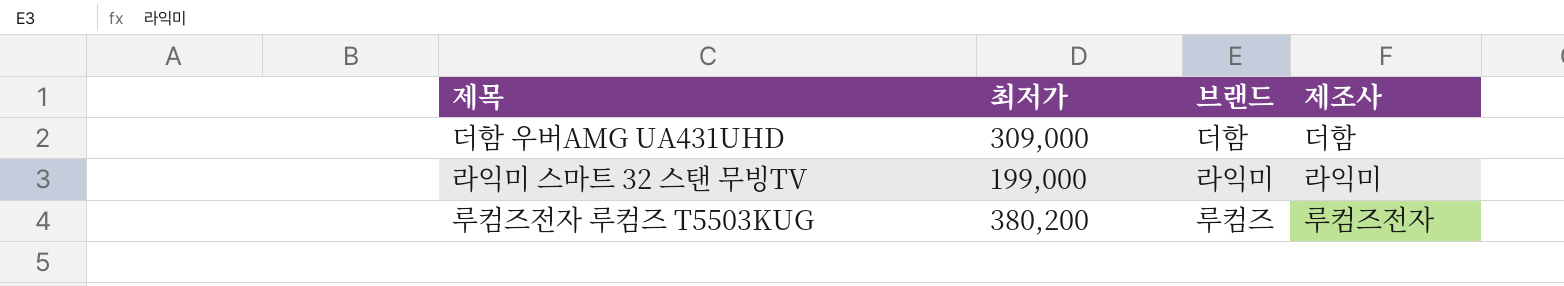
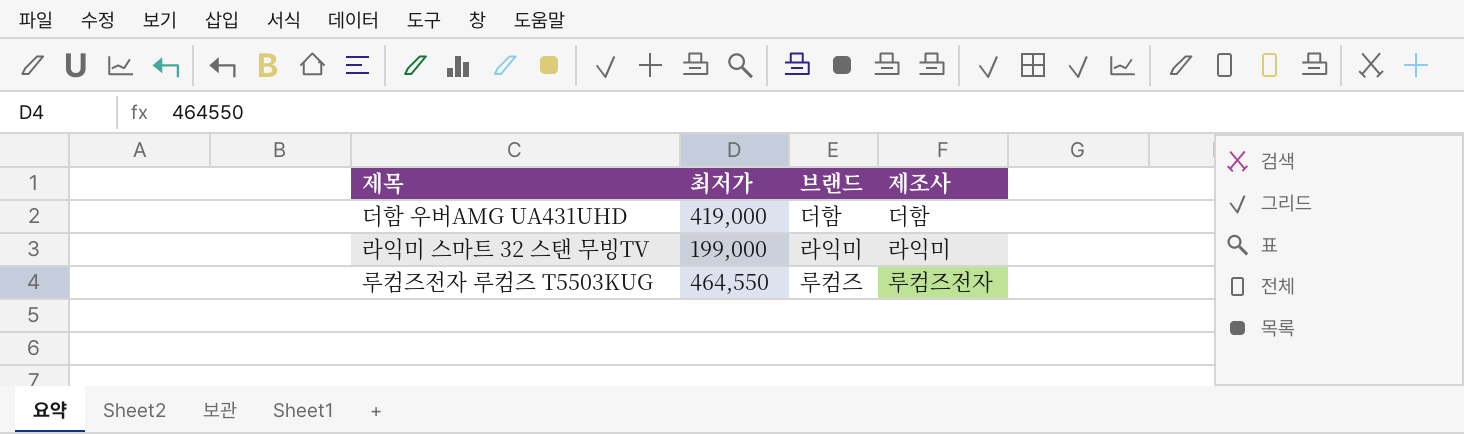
더함 우버AMG UA431UHD | 최저가: 309,000 -> 419,000
루컴즈전자 루컴즈 T5503KUG | 최저가: 380,200 -> 464,550

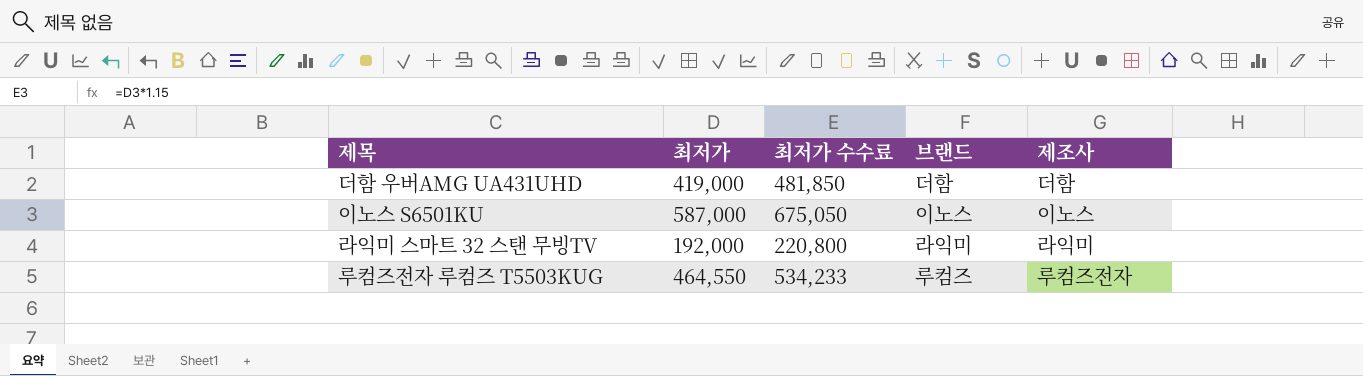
column 최저가 수수료 | formula: none -> [최저가] * 1.15
row 이노스 S6501KU: none -> 587,000 | 675,050 | 이노스 | 이노스
라익미 스마트 32 스탠 무빙TV | 최저가: 199,000 -> 192,000

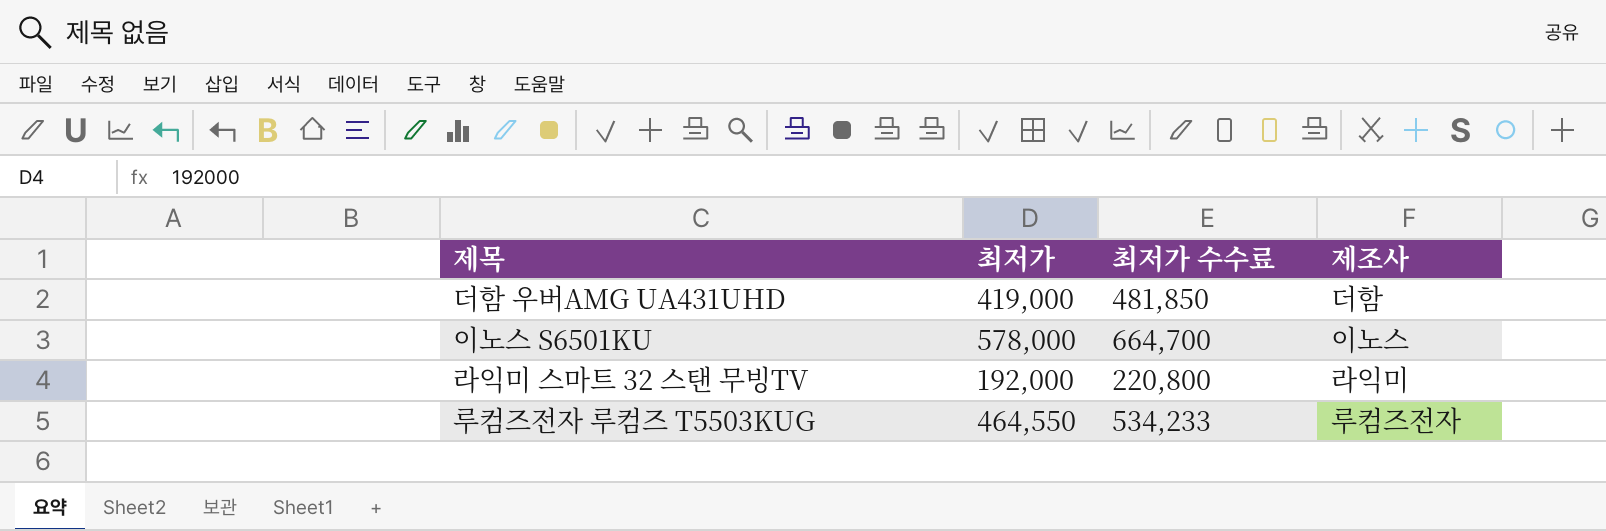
column 브랜드 | position: 4 -> none
이노스 S6501KU | 최저가: 587,000 -> 578,000
이노스 S6501KU | 최저가 수수료: 675,050 -> 664,700

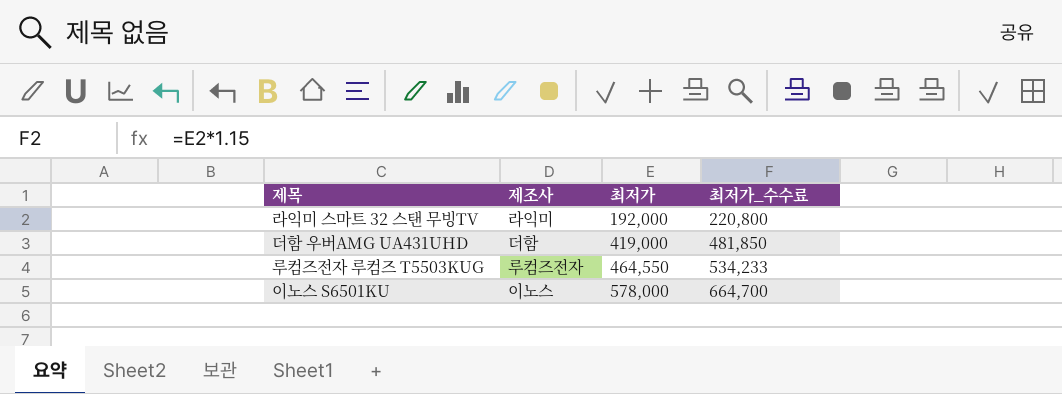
row order: none -> 최저가 ascending
column 제조사 | position: 4 -> 2
column name: 최저가 수수료 -> 최저가_수수료

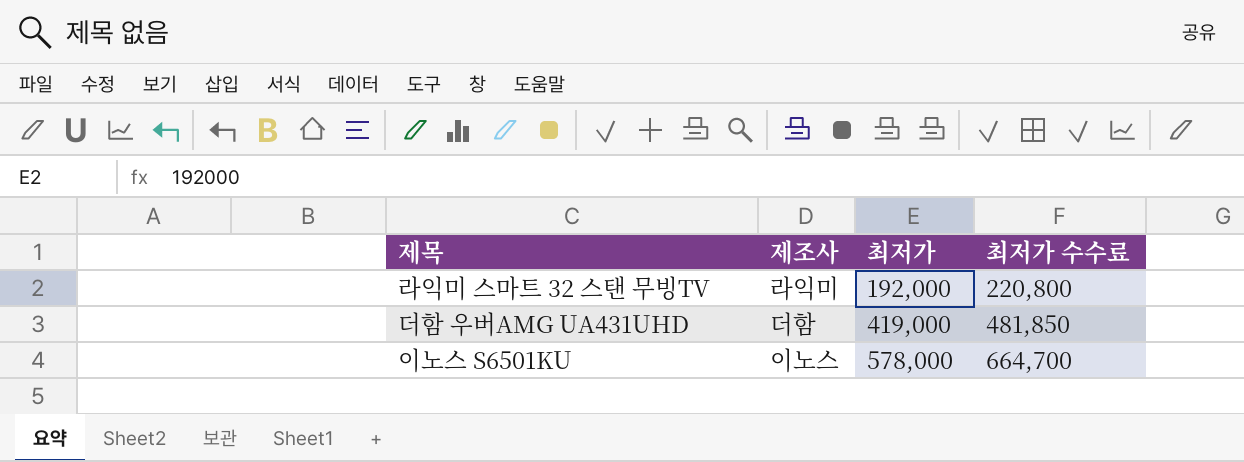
column name: 최저가_수수료 -> 최저가 수수료
row 루컴즈전자 루컴즈 T5503KUG: 루컴즈전자 | 464,550 | 534,233 -> none

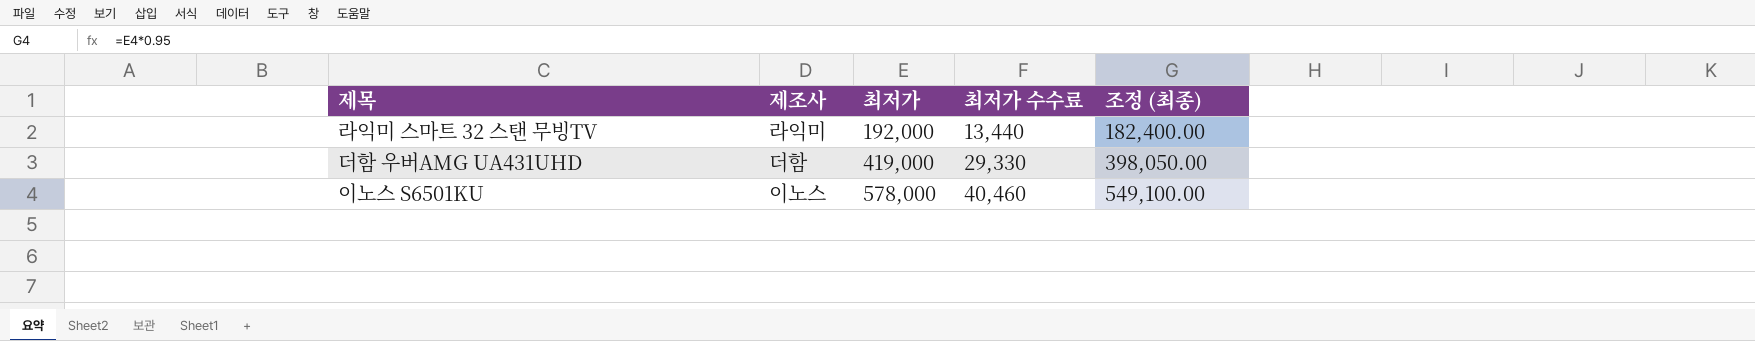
column 최저가 수수료 | formula: [최저가] * 1.15 -> [최저가] * 0.07
column 조정 (최종) | formula: none -> [최저가] * 0.95

